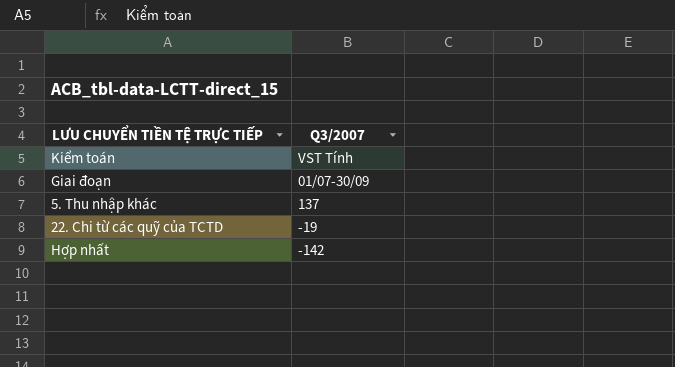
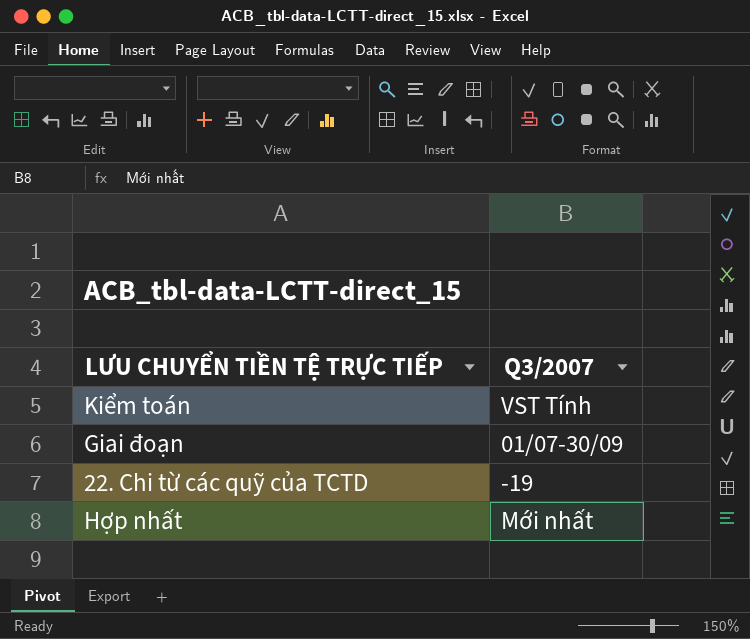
row 5. Thu nhập khác: 137 -> none
Hợp nhất | Q3/2007: -142 -> Mới nhất

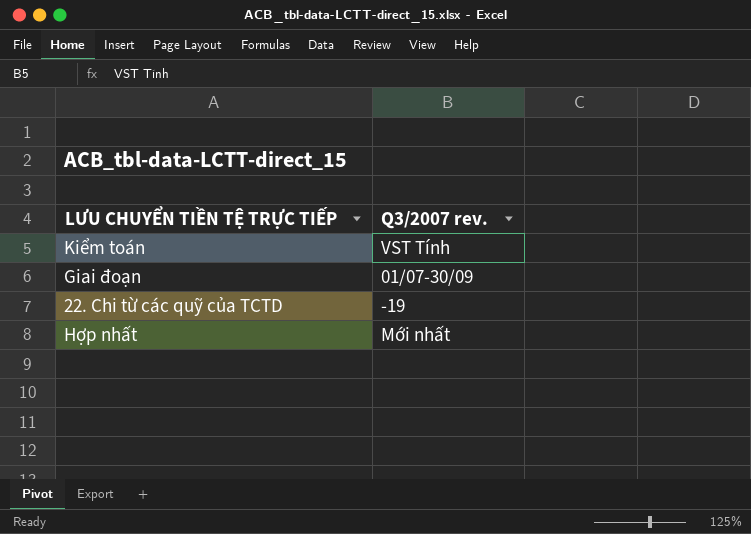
column name: Q3/2007 -> Q3/2007 rev.

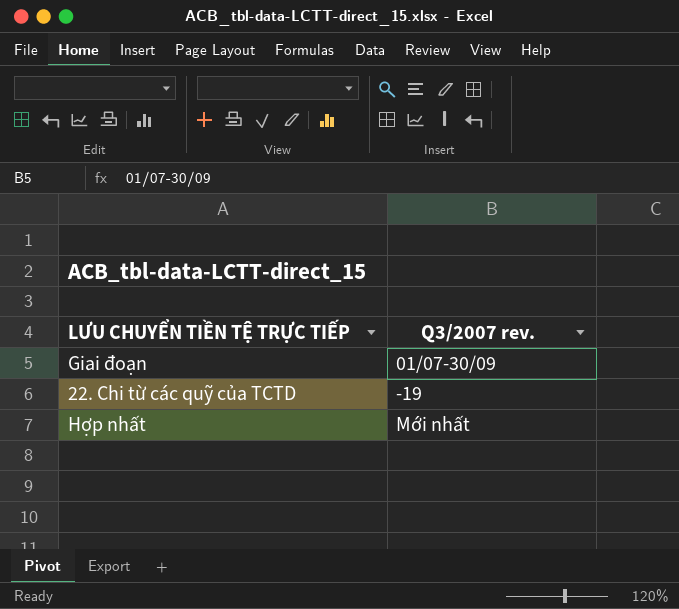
row Kiểm toán: VST Tính -> none

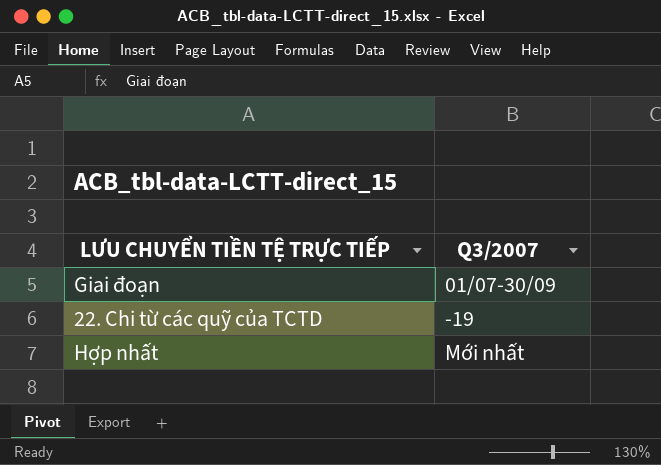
column name: Q3/2007 rev. -> Q3/2007

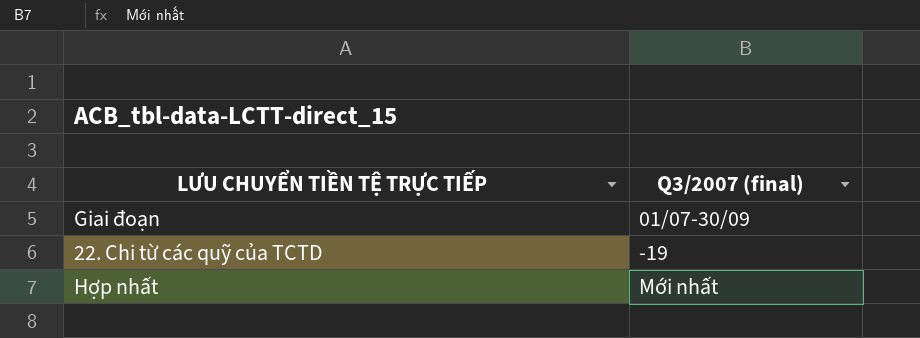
column name: Q3/2007 -> Q3/2007 (final)

